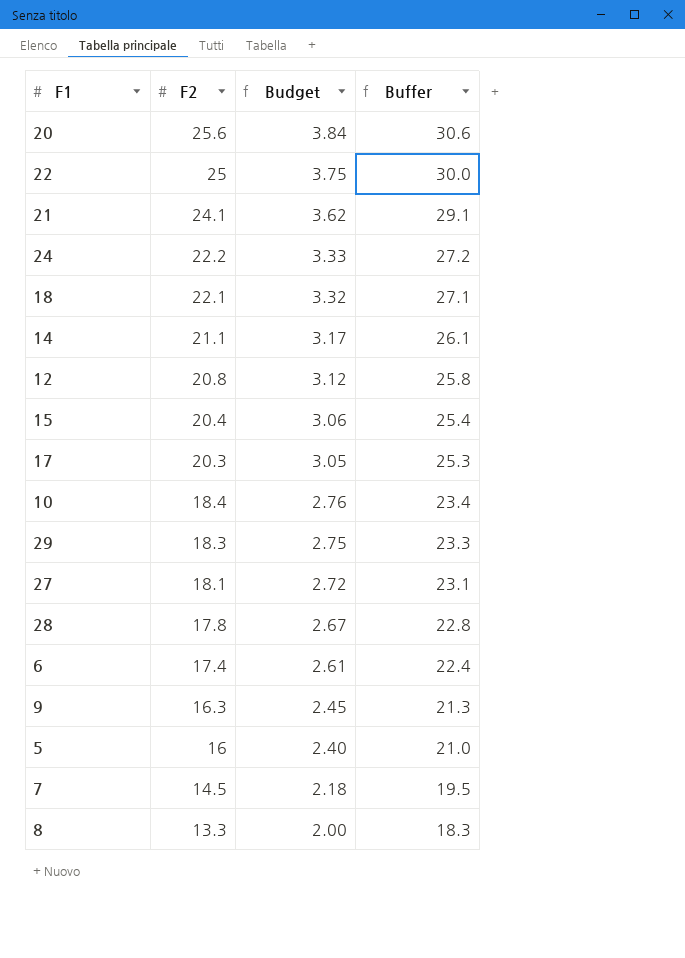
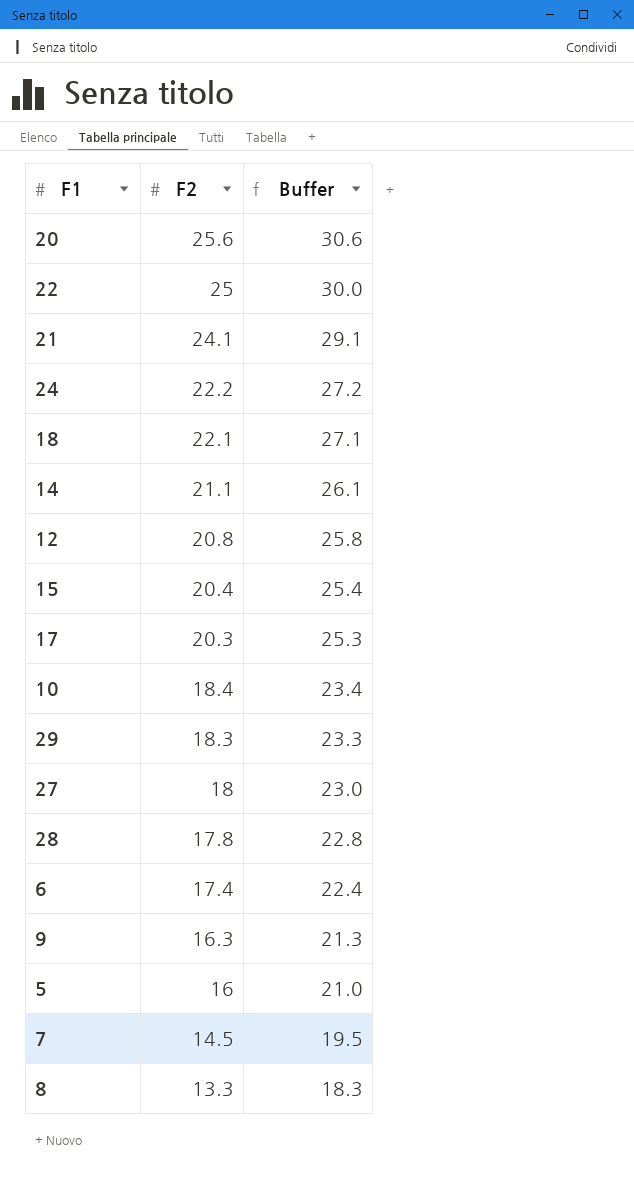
column Budget | formula: [F2] * 0.15 -> none
27 | F2: 18.1 -> 18
27 | Buffer: 23.1 -> 23.0

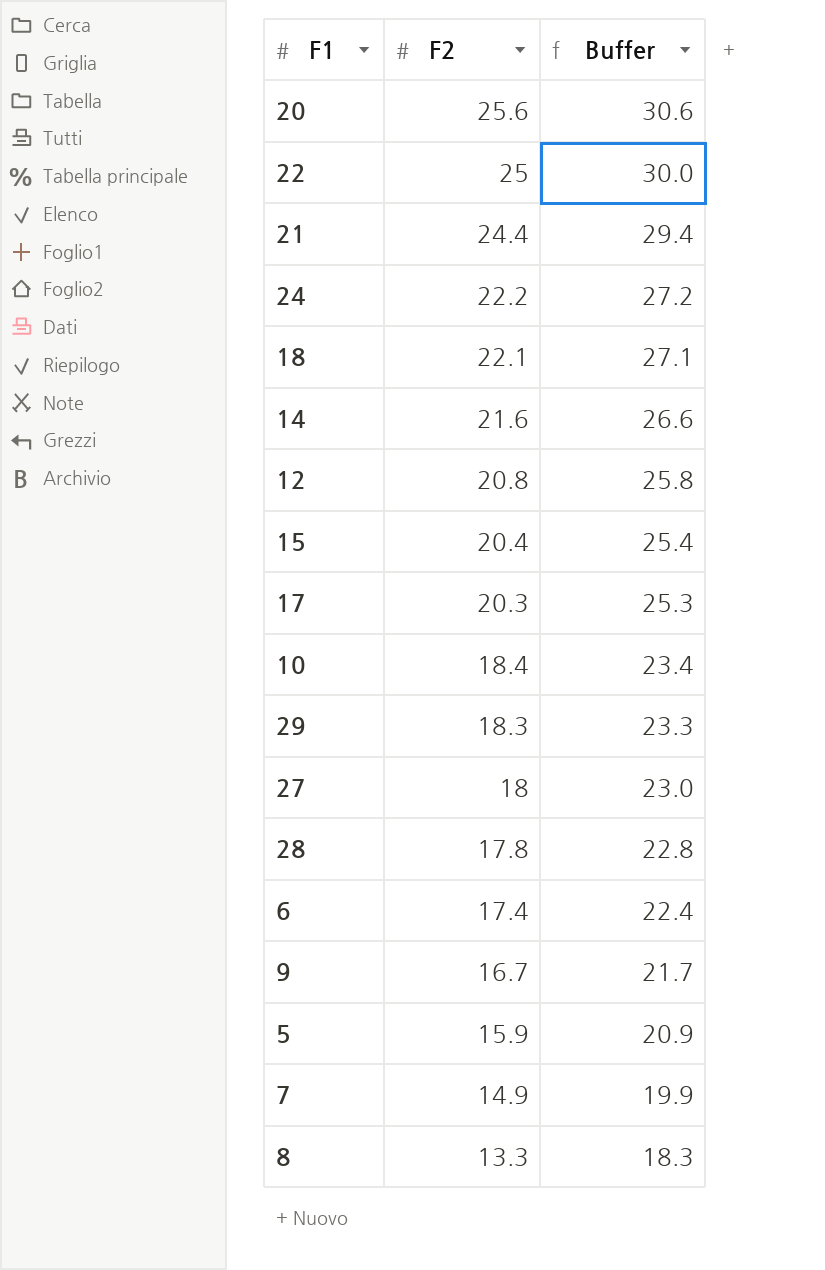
21 | F2: 24.1 -> 24.4
21 | Buffer: 29.1 -> 29.4
14 | F2: 21.1 -> 21.6
14 | Buffer: 26.1 -> 26.6
9 | F2: 16.3 -> 16.7
9 | Buffer: 21.3 -> 21.7
5 | F2: 16 -> 15.9
5 | Buffer: 21.0 -> 20.9
7 | F2: 14.5 -> 14.9
7 | Buffer: 19.5 -> 19.9

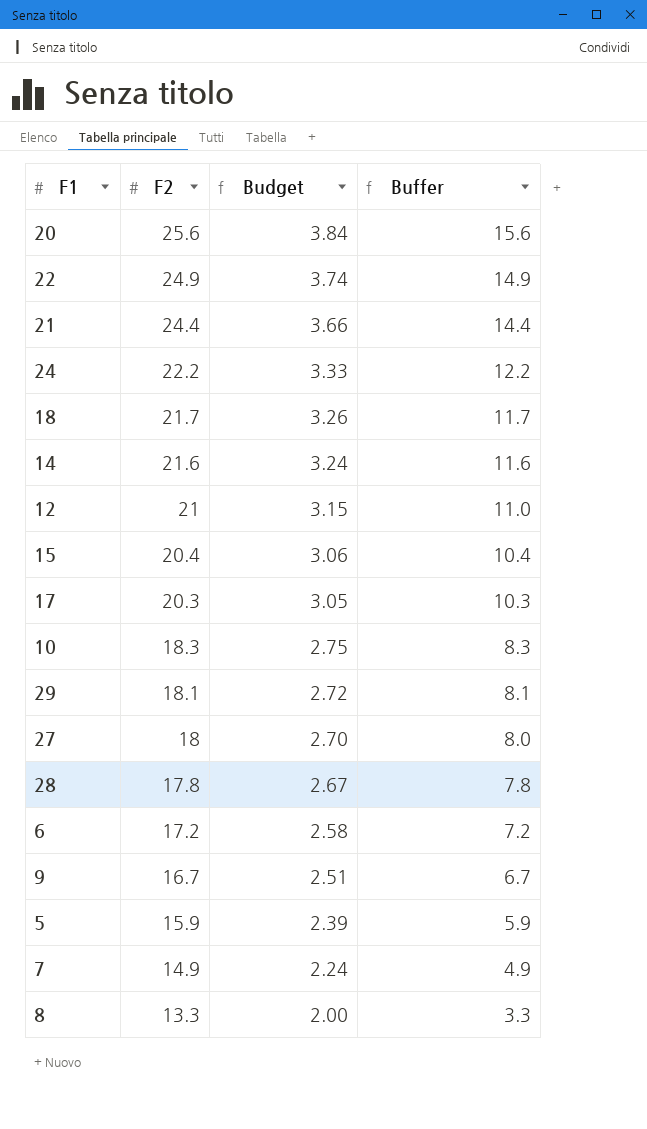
column Budget | formula: none -> [F2] * 0.15
column Buffer | formula: [F2] + 5 -> [F2] - 10
22 | F2: 25 -> 24.9
18 | F2: 22.1 -> 21.7
12 | F2: 20.8 -> 21
10 | F2: 18.4 -> 18.3
29 | F2: 18.3 -> 18.1
6 | F2: 17.4 -> 17.2

